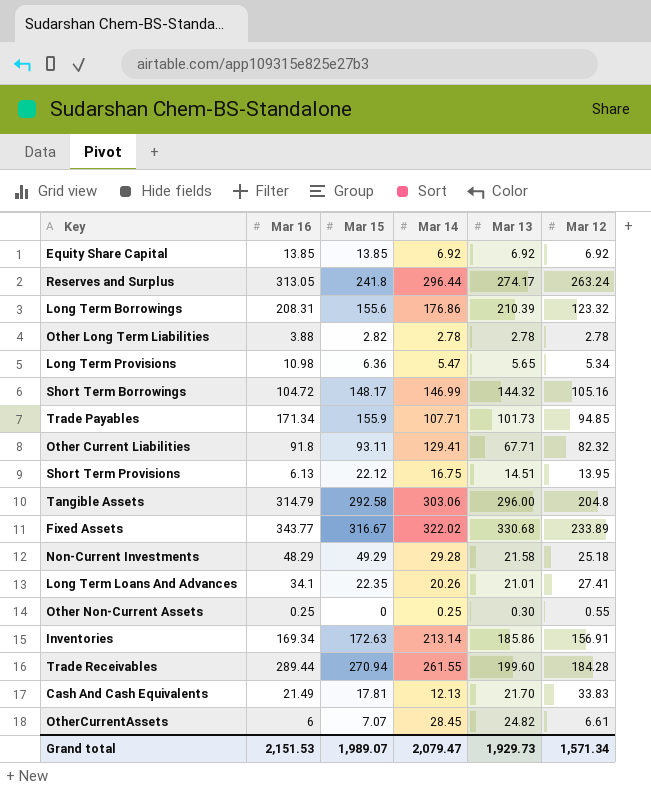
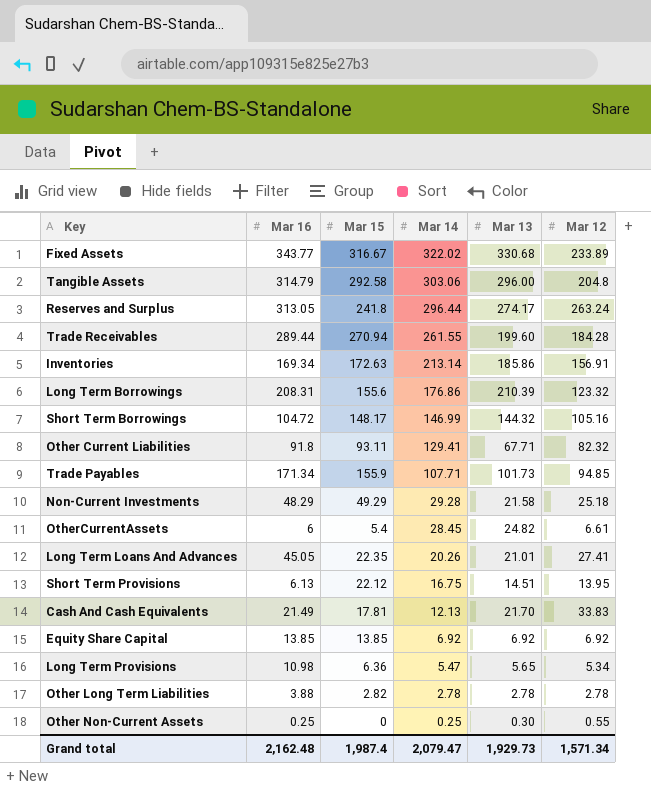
row order: none -> Mar 14 descending
OtherCurrentAssets | Mar 15: 7.07 -> 5.4
Long Term Loans And Advances | Mar 16: 34.1 -> 45.05
Grand total | Mar 16: 2,151.53 -> 2,162.48
Grand total | Mar 15: 1,989.07 -> 1,987.4

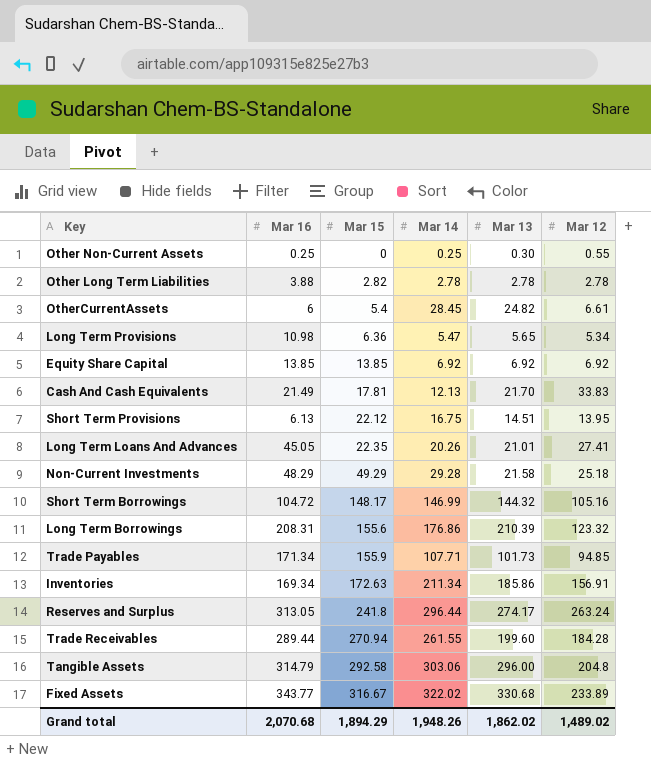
row order: Mar 14 descending -> Mar 15 ascending
row Other Current Liabilities: 91.8 | 93.11 | 129.41 | 67.71 | 82.32 -> none
Inventories | Mar 14: 213.14 -> 211.34
Grand total | Mar 16: 2,162.48 -> 2,070.68
Grand total | Mar 15: 1,987.4 -> 1,894.29
Grand total | Mar 14: 2,079.47 -> 1,948.26
Grand total | Mar 13: 1,929.73 -> 1,862.02
Grand total | Mar 12: 1,571.34 -> 1,489.02

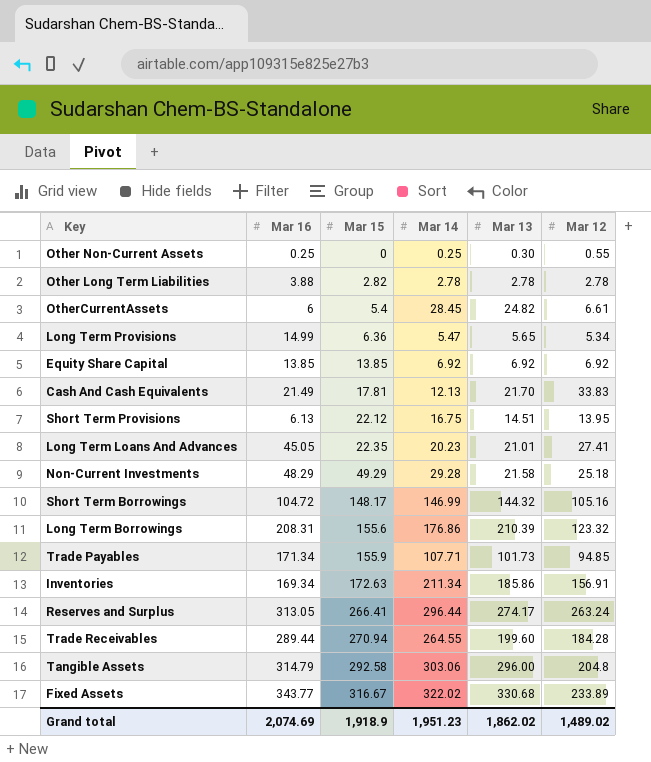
Long Term Provisions | Mar 16: 10.98 -> 14.99
Long Term Loans And Advances | Mar 14: 20.26 -> 20.23
Reserves and Surplus | Mar 15: 241.8 -> 266.41
Trade Receivables | Mar 14: 261.55 -> 264.55
Grand total | Mar 16: 2,070.68 -> 2,074.69
Grand total | Mar 15: 1,894.29 -> 1,918.9
Grand total | Mar 14: 1,948.26 -> 1,951.23

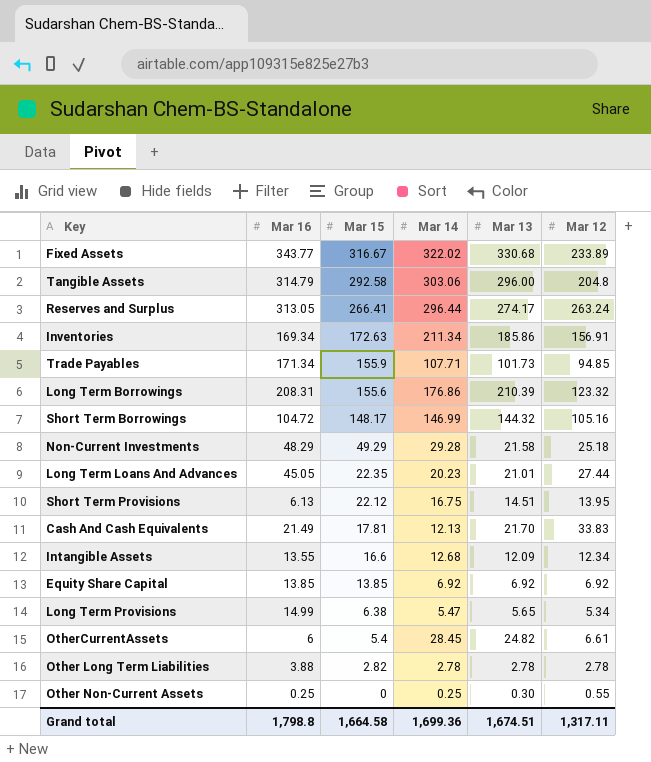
row order: Mar 15 ascending -> Mar 15 descending
row Trade Receivables: 289.44 | 270.94 | 264.55 | 199.60 | 184.28 -> none
Long Term Loans And Advances | Mar 12: 27.41 -> 27.44
row Intangible Assets: none -> 13.55 | 16.6 | 12.68 | 12.09 | 12.34
Long Term Provisions | Mar 15: 6.36 -> 6.38
Grand total | Mar 16: 2,074.69 -> 1,798.8
Grand total | Mar 15: 1,918.9 -> 1,664.58
Grand total | Mar 14: 1,951.23 -> 1,699.36
Grand total | Mar 13: 1,862.02 -> 1,674.51
Grand total | Mar 12: 1,489.02 -> 1,317.11

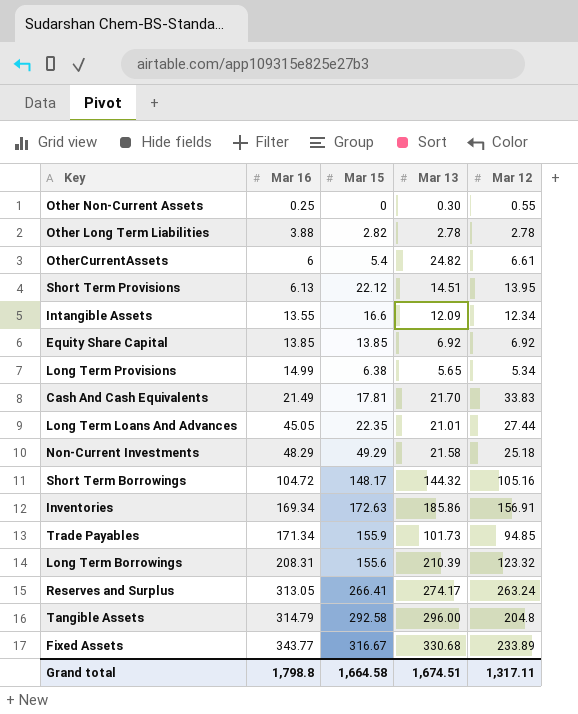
row order: Mar 15 descending -> Mar 16 ascending
column Mar 14 | position: 4 -> none

